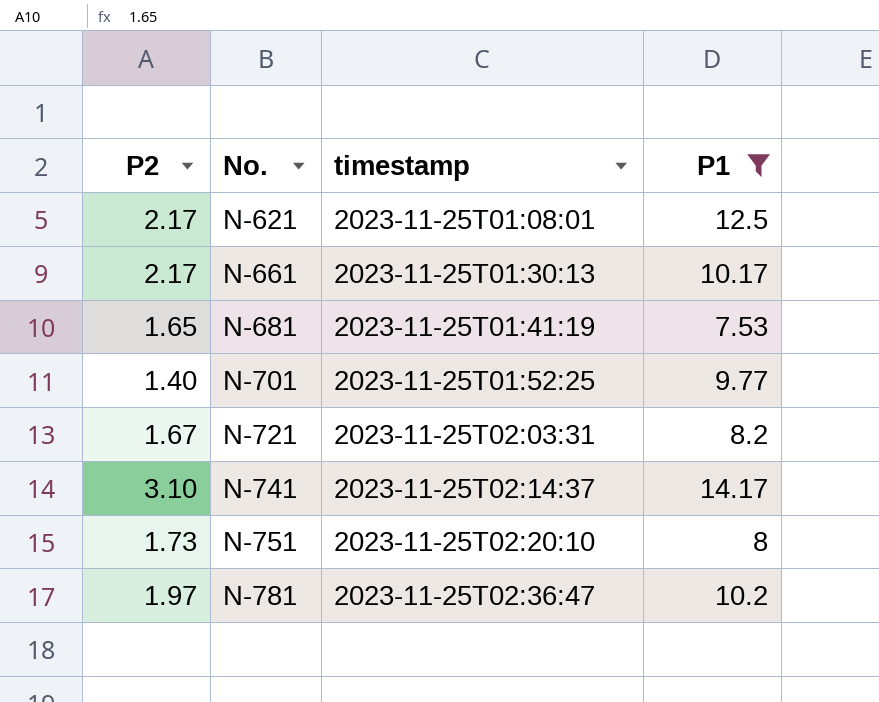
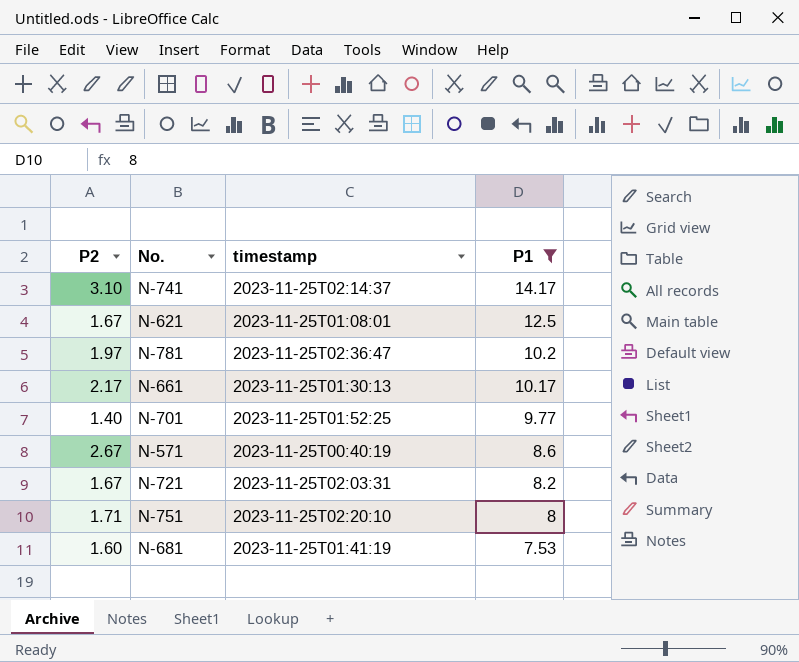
row order: No. ascending -> P1 descending
N-621 | P2: 2.17 -> 1.67
row N-571: none -> 2.67 | 2023-11-25T00:40:19 | 8.6
N-751 | P2: 1.73 -> 1.71
N-681 | P2: 1.65 -> 1.60

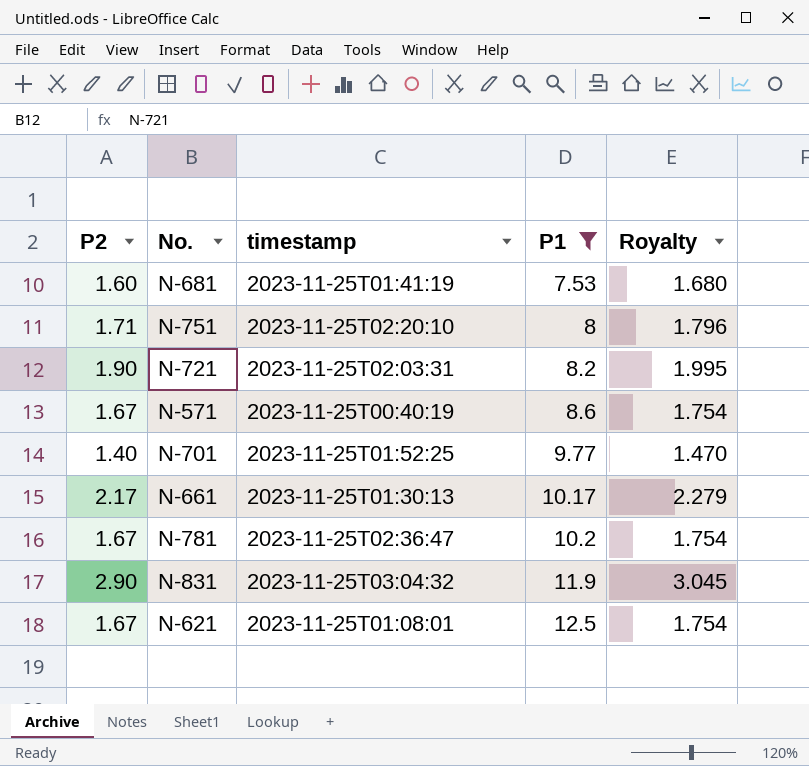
row order: P1 descending -> P1 ascending
column Royalty | formula: none -> [P2] * 1.05
row N-741: 3.10 | 2023-11-25T02:14:37 | 14.17 -> none
N-721 | P2: 1.67 -> 1.90
N-571 | P2: 2.67 -> 1.67
N-781 | P2: 1.97 -> 1.67
row N-831: none -> 2.90 | 2023-11-25T03:04:32 | 11.9 | 3.045

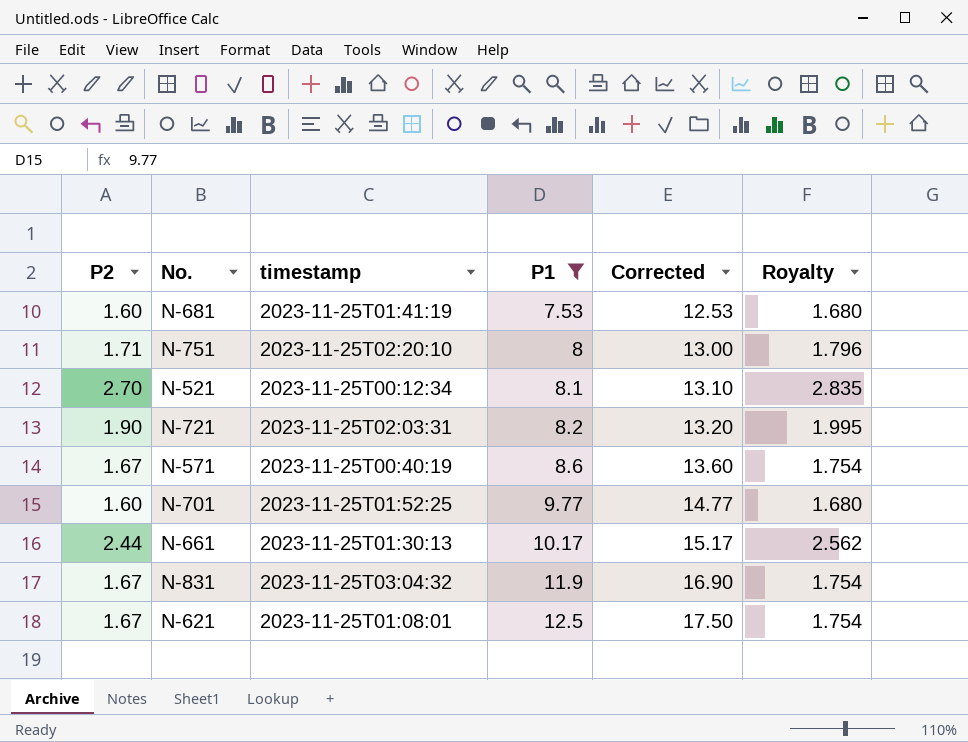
column Corrected | formula: none -> [P1] + 5
row N-781: 1.67 | 2023-11-25T02:36:47 | 10.2 | 1.754 -> none
row N-521: none -> 2.70 | 2023-11-25T00:12:34 | 8.1 | 13.10 | 2.835
N-701 | P2: 1.40 -> 1.60
N-701 | Royalty: 1.470 -> 1.680
N-661 | P2: 2.17 -> 2.44
N-661 | Royalty: 2.279 -> 2.562
N-831 | P2: 2.90 -> 1.67
N-831 | Royalty: 3.045 -> 1.754

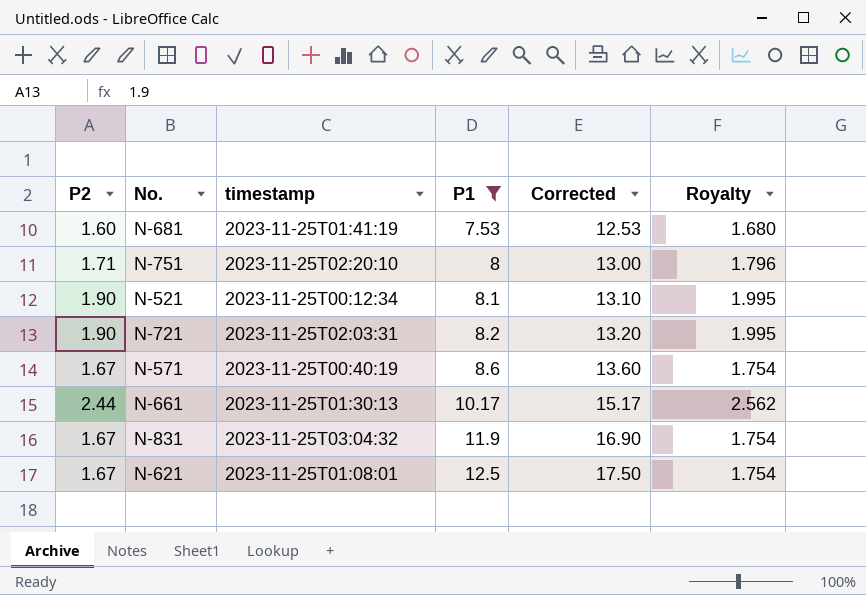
row N-701: 1.60 | 2023-11-25T01:52:25 | 9.77 | 14.77 | 1.680 -> none
N-521 | P2: 2.70 -> 1.90
N-521 | Royalty: 2.835 -> 1.995

